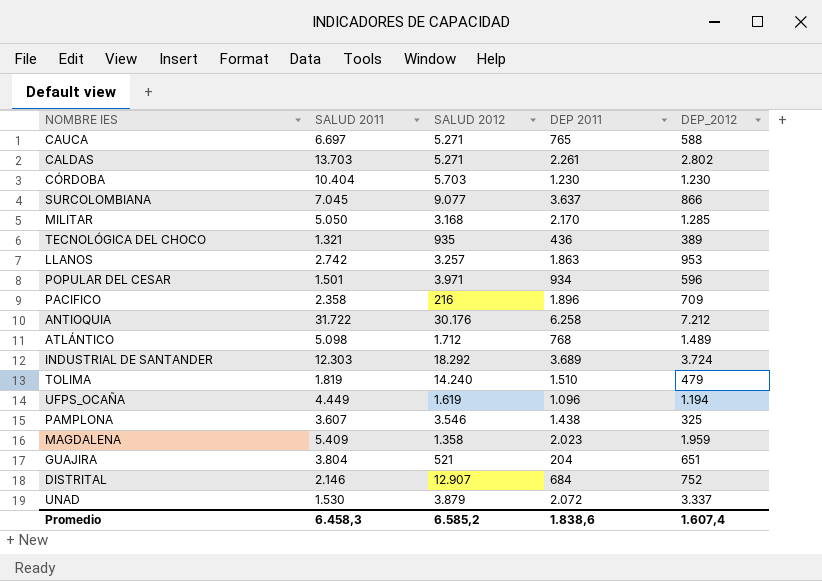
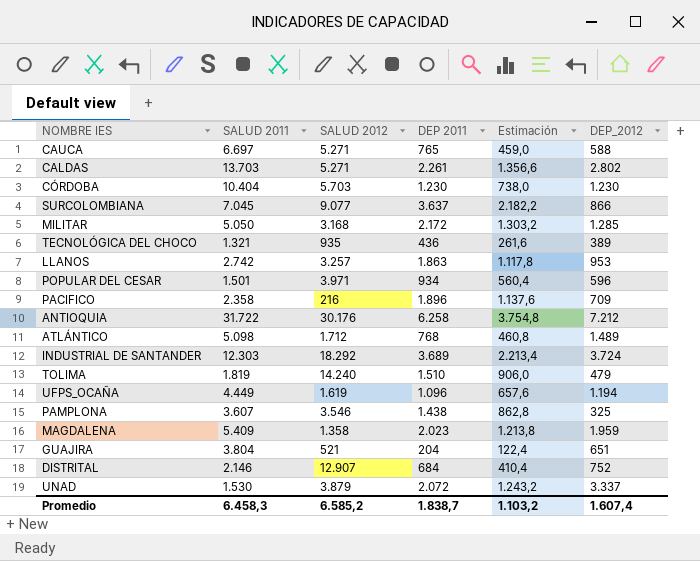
column Estimación | formula: none -> [DEP 2011] * 0,6
MILITAR | DEP 2011: 2.170 -> 2.172
Promedio | DEP 2011: 1.838,6 -> 1.838,7

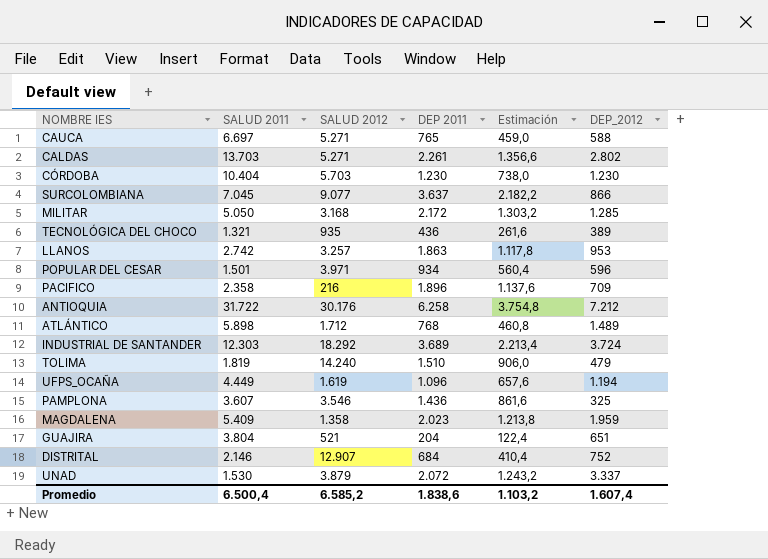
ATLÁNTICO | SALUD 2011: 5.098 -> 5.898
PAMPLONA | DEP 2011: 1.438 -> 1.436
PAMPLONA | Estimación: 862,8 -> 861,6
Promedio | SALUD 2011: 6.458,3 -> 6.500,4
Promedio | DEP 2011: 1.838,7 -> 1.838,6

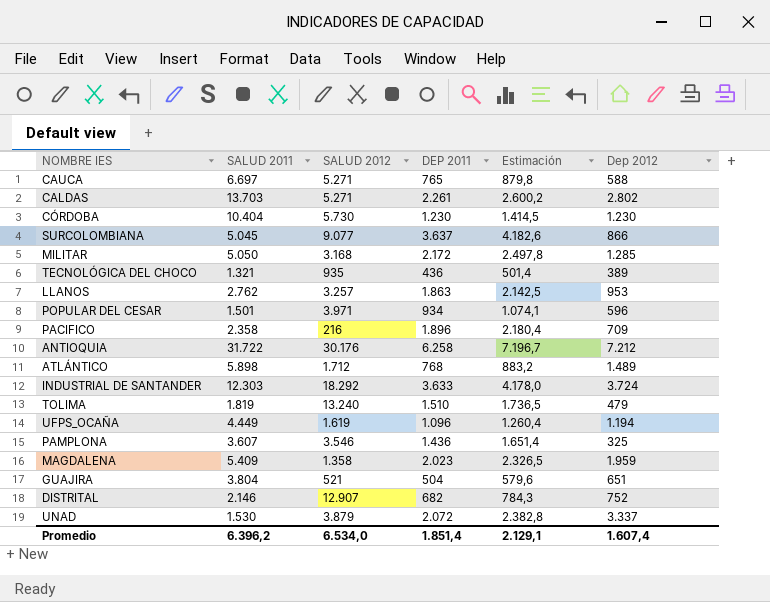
column Estimación | formula: [DEP 2011] * 0,6 -> [DEP 2011] * 1,15
column name: DEP_2012 -> Dep 2012
CÓRDOBA | SALUD 2012: 5.703 -> 5.730
SURCOLOMBIANA | SALUD 2011: 7.045 -> 5.045
LLANOS | SALUD 2011: 2.742 -> 2.762
INDUSTRIAL DE SANTANDER | DEP 2011: 3.689 -> 3.633
TOLIMA | SALUD 2012: 14.240 -> 13.240
GUAJIRA | DEP 2011: 204 -> 504
DISTRITAL | DEP 2011: 684 -> 682
Promedio | SALUD 2011: 6.500,4 -> 6.396,2
Promedio | SALUD 2012: 6.585,2 -> 6.534,0
Promedio | DEP 2011: 1.838,6 -> 1.851,4
Promedio | Estimación: 1.103,2 -> 2.129,1

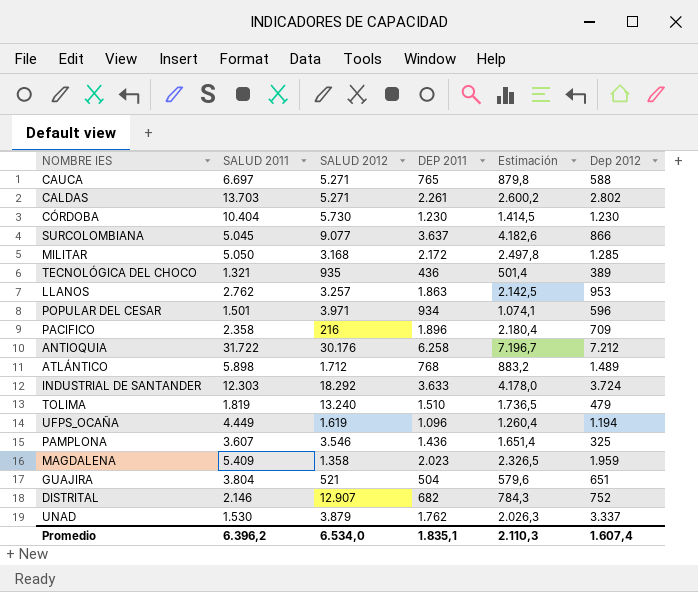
UNAD | DEP 2011: 2.072 -> 1.762
UNAD | Estimación: 2.382,8 -> 2.026,3
Promedio | DEP 2011: 1.851,4 -> 1.835,1
Promedio | Estimación: 2.129,1 -> 2.110,3

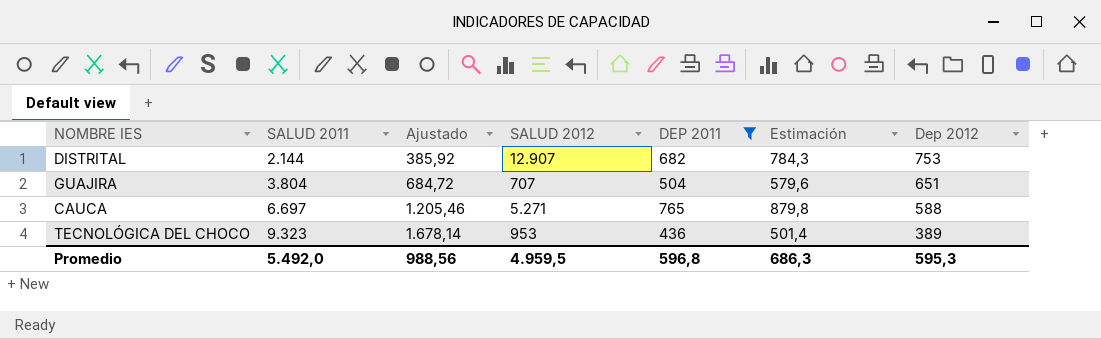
filter: none -> DEP 2011 <= 765
row order: none -> SALUD 2011 ascending
column Ajustado | formula: none -> [SALUD 2011] * 0,18
DISTRITAL | SALUD 2011: 2.146 -> 2.144
DISTRITAL | Dep 2012: 752 -> 753
GUAJIRA | SALUD 2012: 521 -> 707
TECNOLÓGICA DEL CHOCO | SALUD 2011: 1.321 -> 9.323
TECNOLÓGICA DEL CHOCO | SALUD 2012: 935 -> 953
Promedio | SALUD 2011: 6.396,2 -> 5.492,0
Promedio | SALUD 2012: 6.534,0 -> 4.959,5
Promedio | DEP 2011: 1.835,1 -> 596,8
Promedio | Estimación: 2.110,3 -> 686,3
Promedio | Dep 2012: 1.607,4 -> 595,3

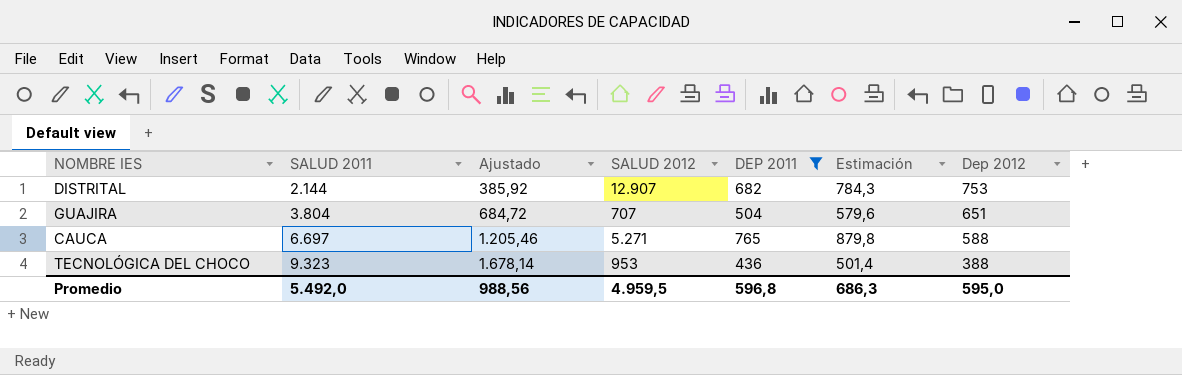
TECNOLÓGICA DEL CHOCO | Dep 2012: 389 -> 388
Promedio | Dep 2012: 595,3 -> 595,0

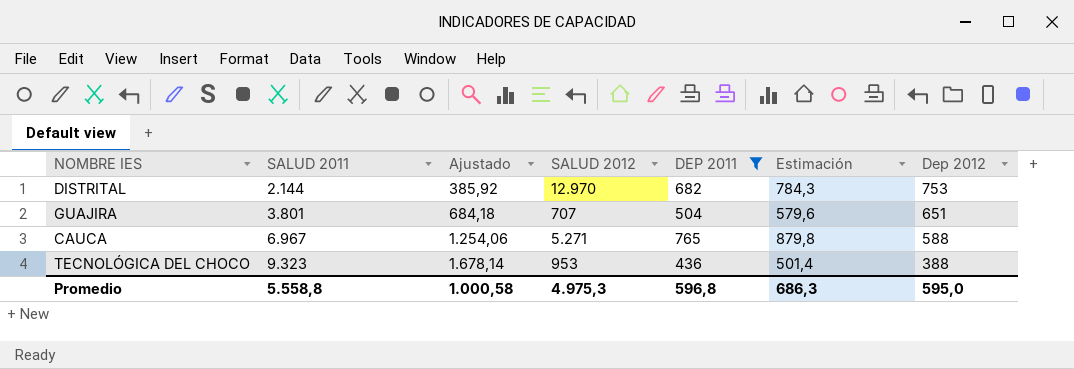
DISTRITAL | SALUD 2012: 12.907 -> 12.970
GUAJIRA | SALUD 2011: 3.804 -> 3.801
GUAJIRA | Ajustado: 684,72 -> 684,18
CAUCA | SALUD 2011: 6.697 -> 6.967
CAUCA | Ajustado: 1.205,46 -> 1.254,06
Promedio | SALUD 2011: 5.492,0 -> 5.558,8
Promedio | Ajustado: 988,56 -> 1.000,58
Promedio | SALUD 2012: 4.959,5 -> 4.975,3

